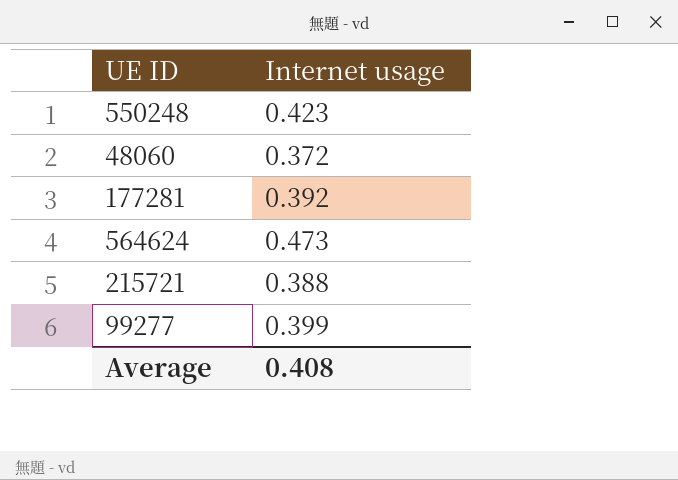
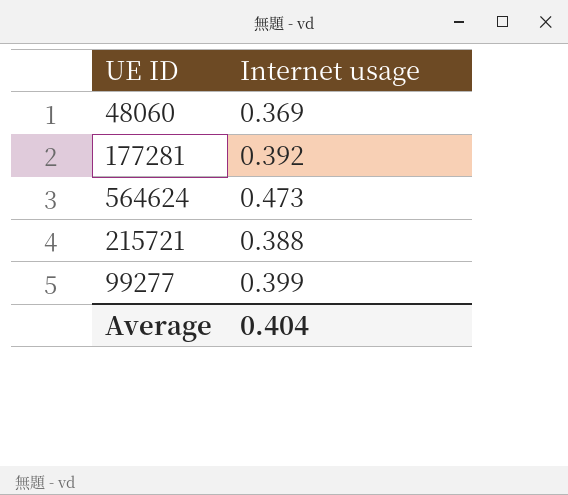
row 550248: 0.423 -> none
48060 | Internet usage: 0.372 -> 0.369
Average | Internet usage: 0.408 -> 0.404

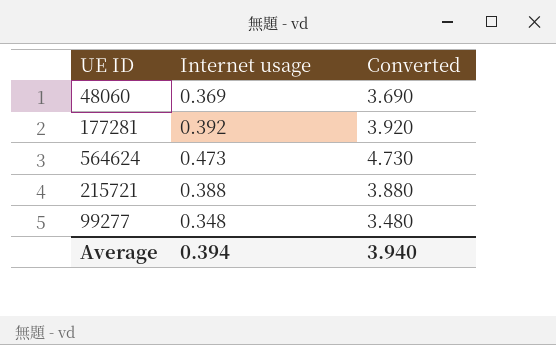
column Converted | formula: none -> [Internet usage] * 10
99277 | Internet usage: 0.399 -> 0.348
Average | Internet usage: 0.404 -> 0.394

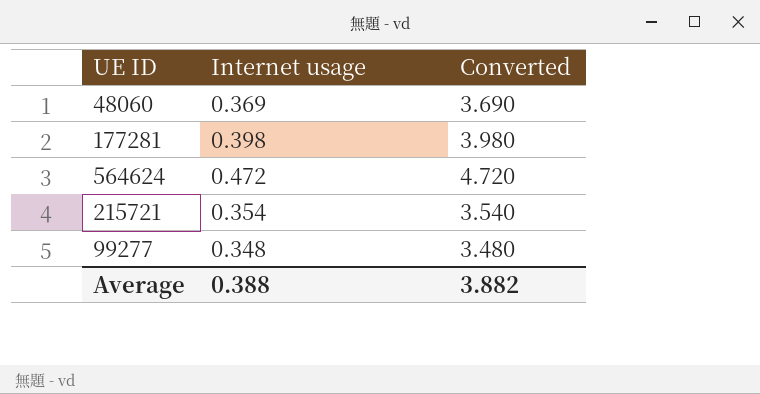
177281 | Internet usage: 0.392 -> 0.398
177281 | Converted: 3.920 -> 3.980
564624 | Internet usage: 0.473 -> 0.472
564624 | Converted: 4.730 -> 4.720
215721 | Internet usage: 0.388 -> 0.354
215721 | Converted: 3.880 -> 3.540
Average | Internet usage: 0.394 -> 0.388
Average | Converted: 3.940 -> 3.882

